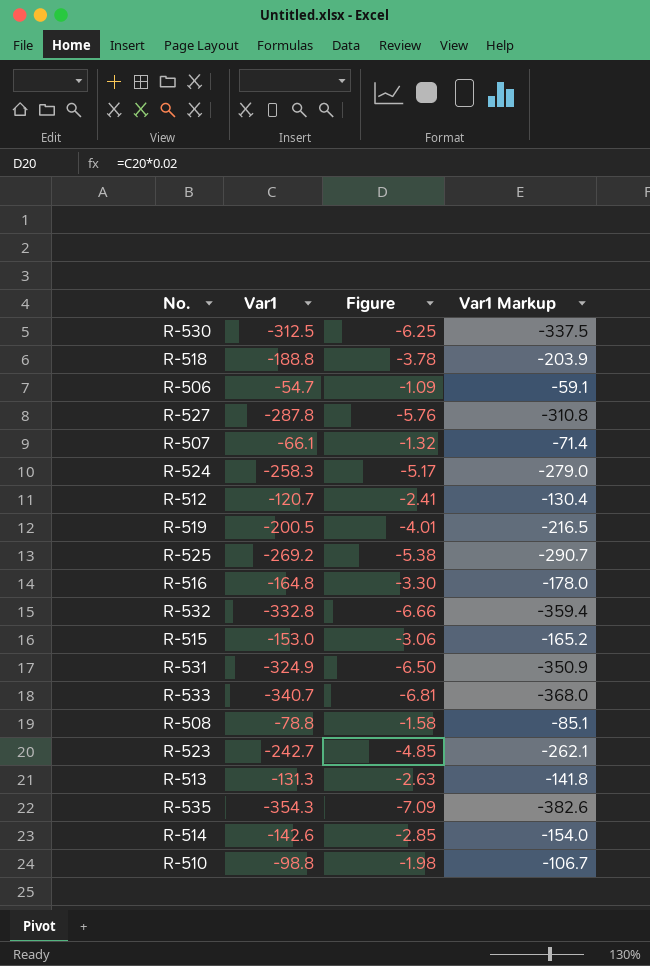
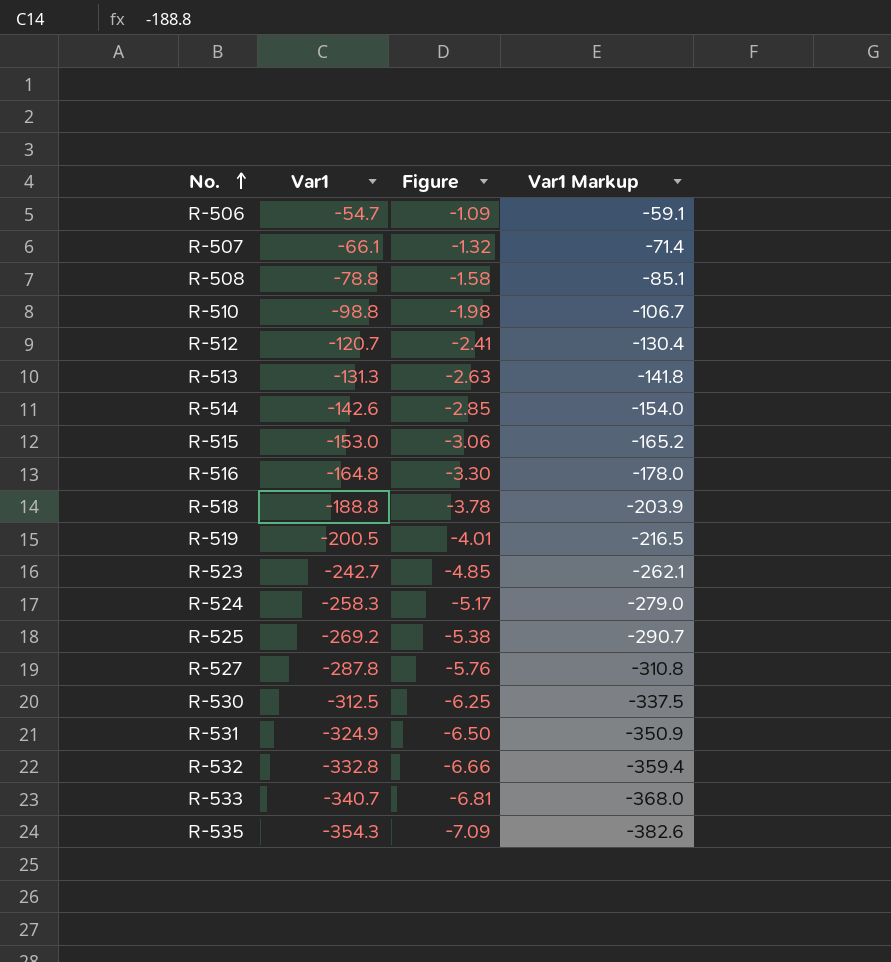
row order: none -> No. ascending

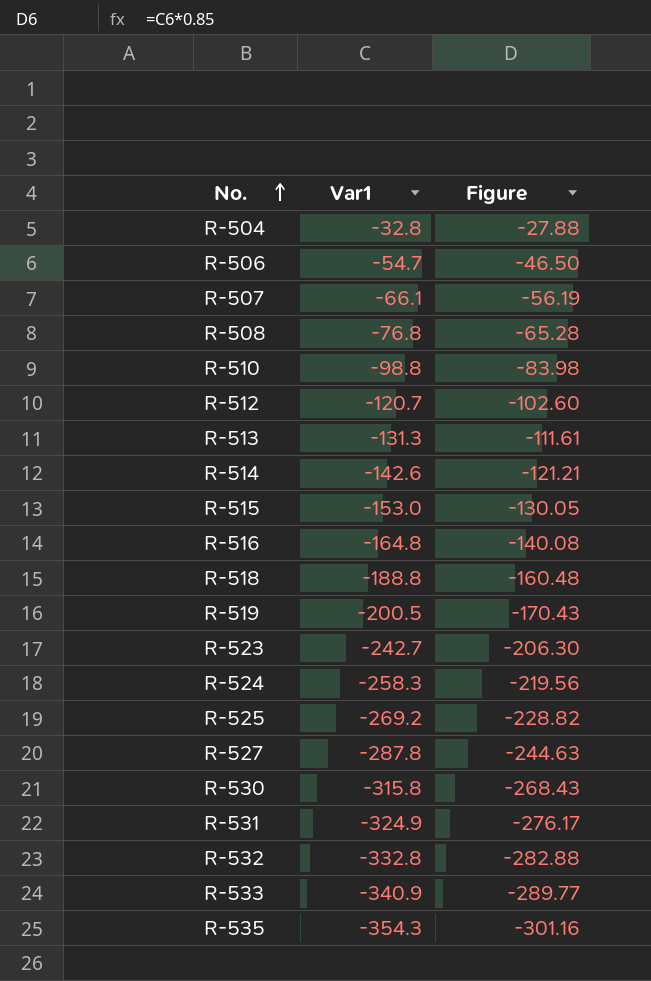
column Var1 Markup | formula: [Var1] * 1.08 -> none
column Figure | formula: [Var1] * 0.02 -> [Var1] * 0.85
row R-504: none -> -32.8 | -27.88
R-508 | Var1: -78.8 -> -76.8
R-530 | Var1: -312.5 -> -315.8
R-533 | Var1: -340.7 -> -340.9

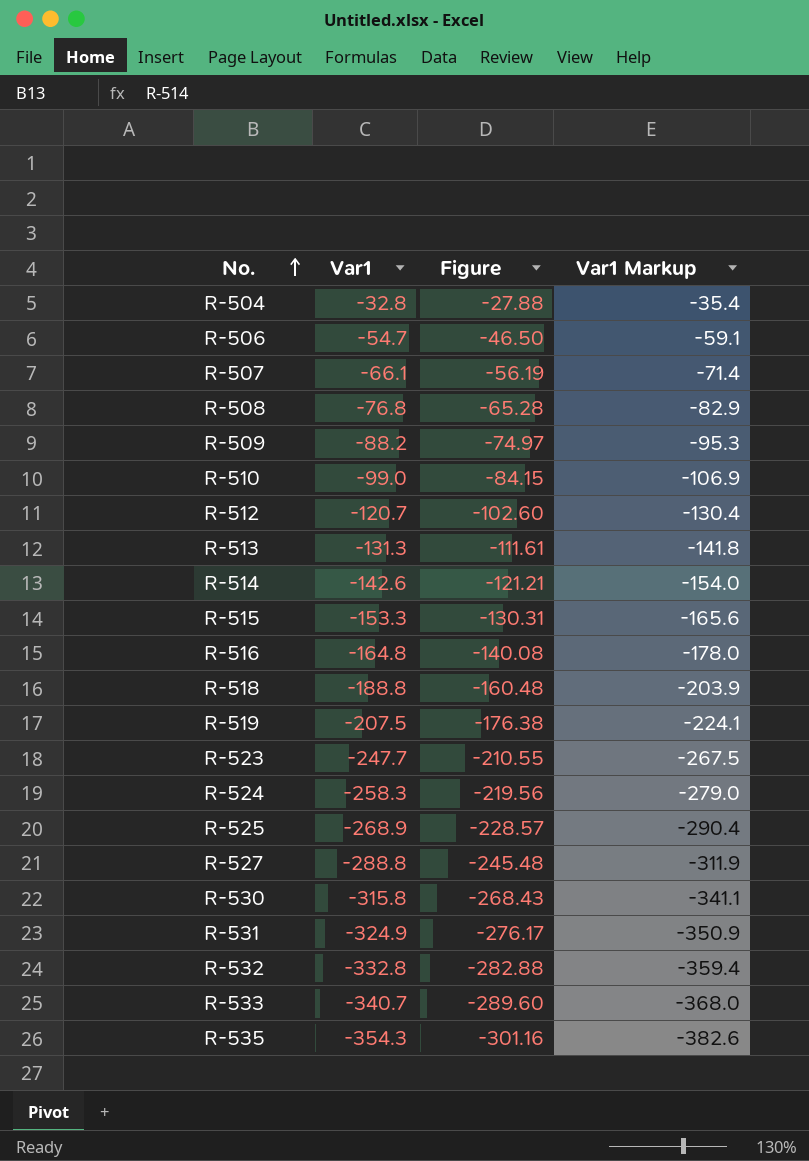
column Var1 Markup | formula: none -> [Var1] * 1.08
row R-509: none -> -88.2 | -74.97 | -95.3
R-510 | Var1: -98.8 -> -99.0
R-510 | Figure: -83.98 -> -84.15
R-515 | Var1: -153.0 -> -153.3
R-515 | Figure: -130.05 -> -130.31
R-519 | Var1: -200.5 -> -207.5
R-519 | Figure: -170.43 -> -176.38
R-523 | Var1: -242.7 -> -247.7
R-523 | Figure: -206.30 -> -210.55
R-525 | Var1: -269.2 -> -268.9
R-525 | Figure: -228.82 -> -228.57
R-527 | Var1: -287.8 -> -288.8
R-527 | Figure: -244.63 -> -245.48
R-533 | Var1: -340.9 -> -340.7
R-533 | Figure: -289.77 -> -289.60

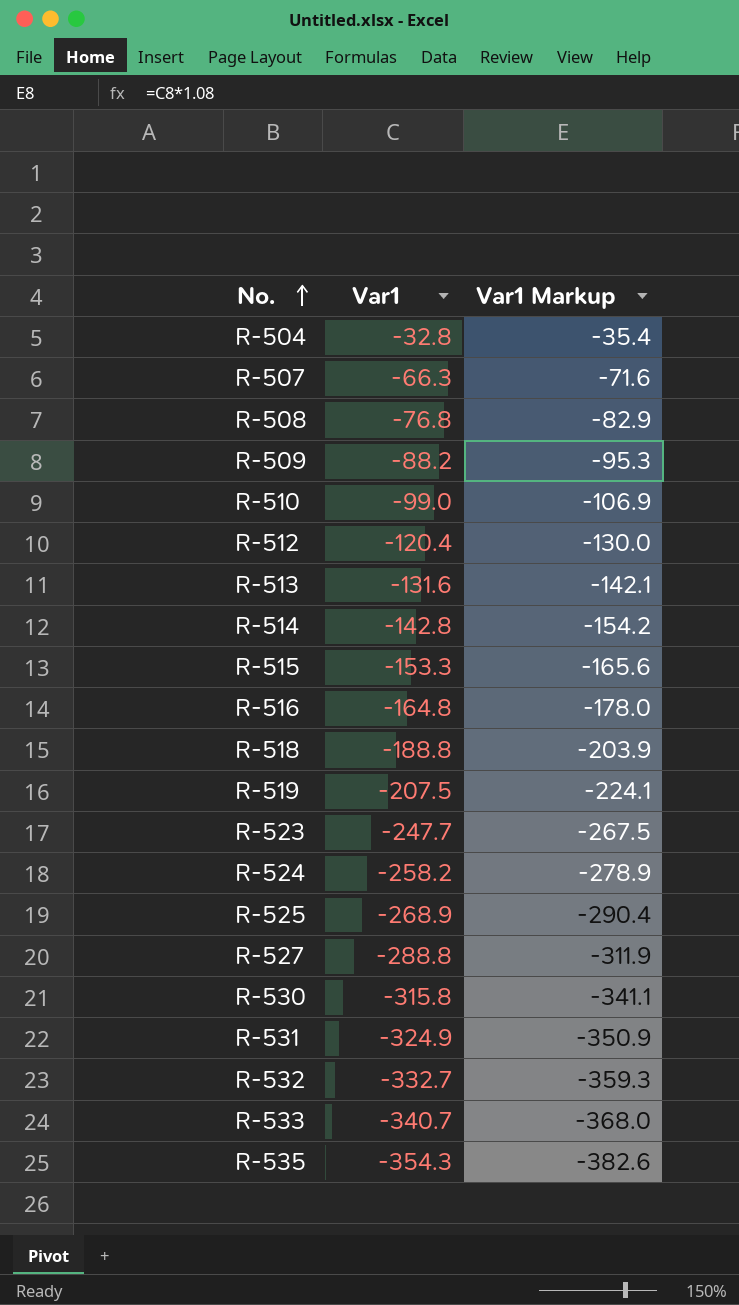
column Figure | formula: [Var1] * 0.85 -> none
row R-506: -54.7 | -46.50 | -59.1 -> none
R-507 | Var1: -66.1 -> -66.3
R-507 | Var1 Markup: -71.4 -> -71.6
R-512 | Var1: -120.7 -> -120.4
R-512 | Var1 Markup: -130.4 -> -130.0
R-513 | Var1: -131.3 -> -131.6
R-513 | Var1 Markup: -141.8 -> -142.1
R-514 | Var1: -142.6 -> -142.8
R-514 | Var1 Markup: -154.0 -> -154.2
R-524 | Var1: -258.3 -> -258.2
R-524 | Var1 Markup: -279.0 -> -278.9
R-532 | Var1: -332.8 -> -332.7
R-532 | Var1 Markup: -359.4 -> -359.3

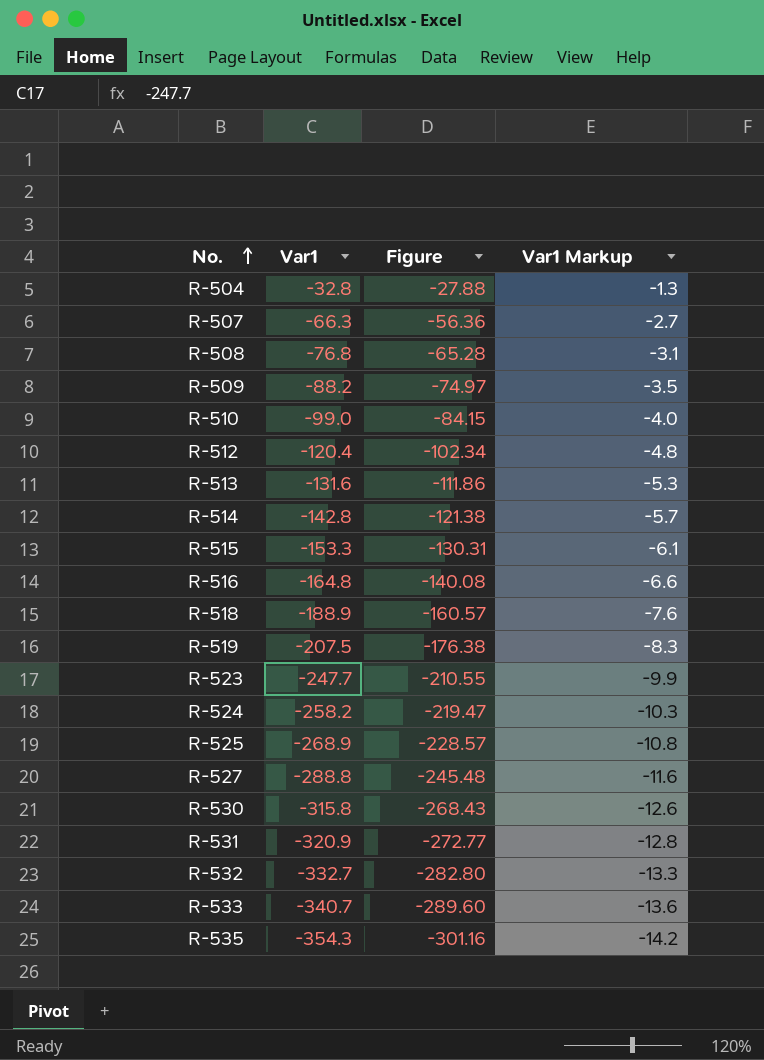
column Figure | formula: none -> [Var1] * 0.85
column Var1 Markup | formula: [Var1] * 1.08 -> [Var1] * 0.04
R-518 | Var1: -188.8 -> -188.9
R-531 | Var1: -324.9 -> -320.9

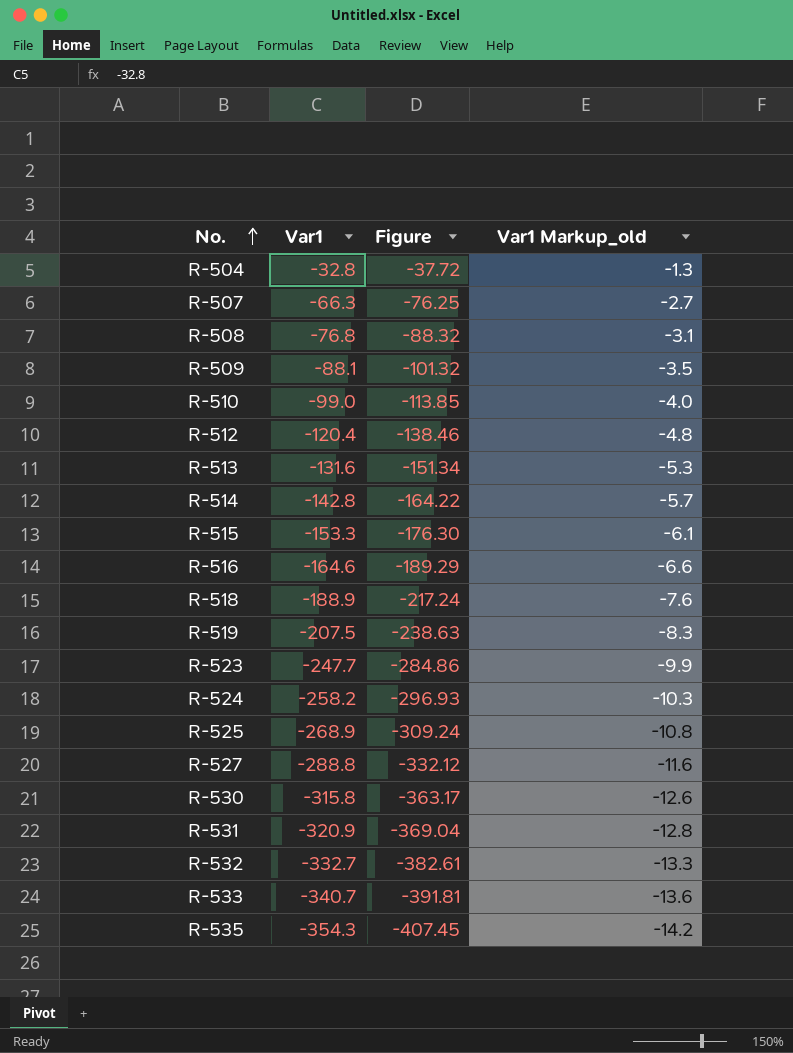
column Figure | formula: [Var1] * 0.85 -> [Var1] * 1.15
column name: Var1 Markup -> Var1 Markup_old
R-509 | Var1: -88.2 -> -88.1
R-516 | Var1: -164.8 -> -164.6

